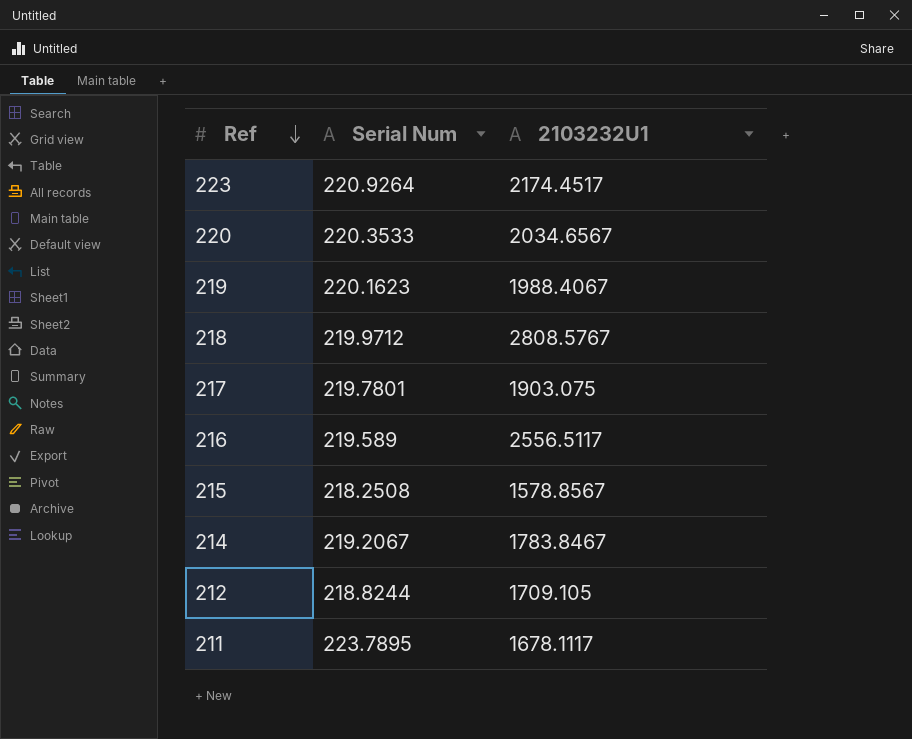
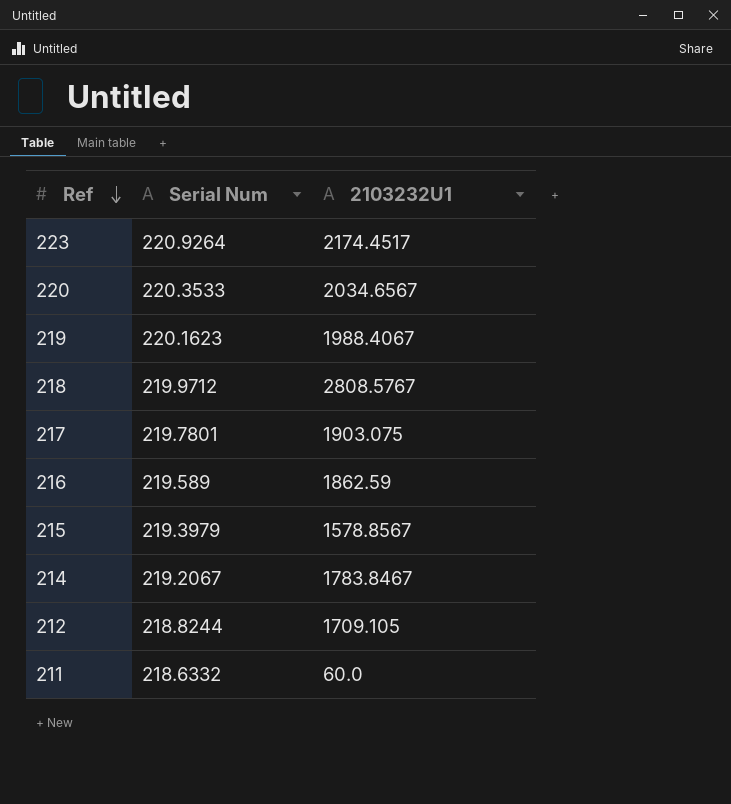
216 | 2103232U1: 2556.5117 -> 1862.59
215 | Serial Num: 218.2508 -> 219.3979
211 | Serial Num: 223.7895 -> 218.6332
211 | 2103232U1: 1678.1117 -> 60.0

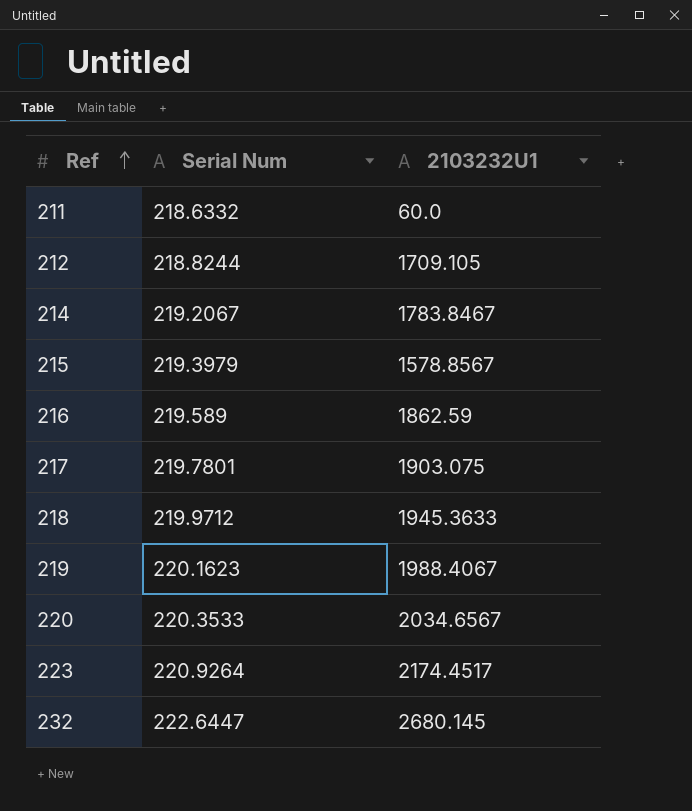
row order: Ref descending -> Ref ascending
218 | 2103232U1: 2808.5767 -> 1945.3633
row 232: none -> 222.6447 | 2680.145

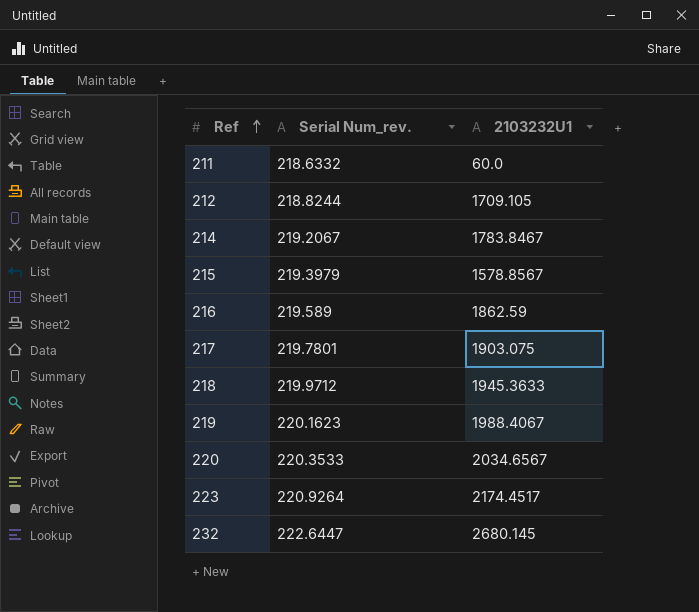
column name: Serial Num -> Serial Num_rev.

